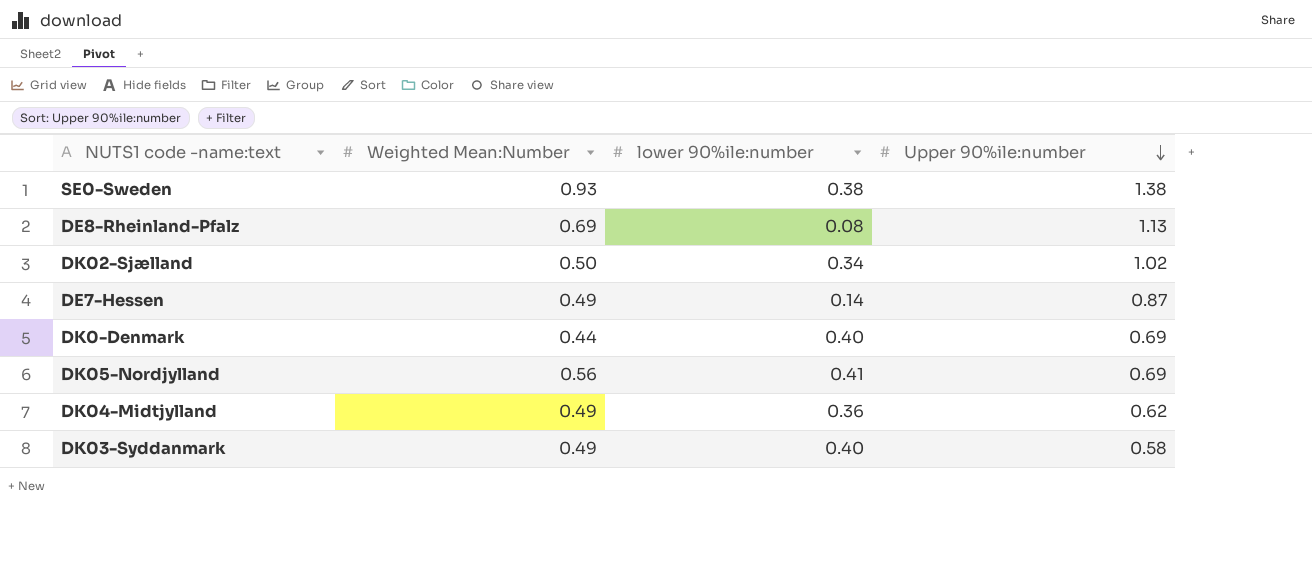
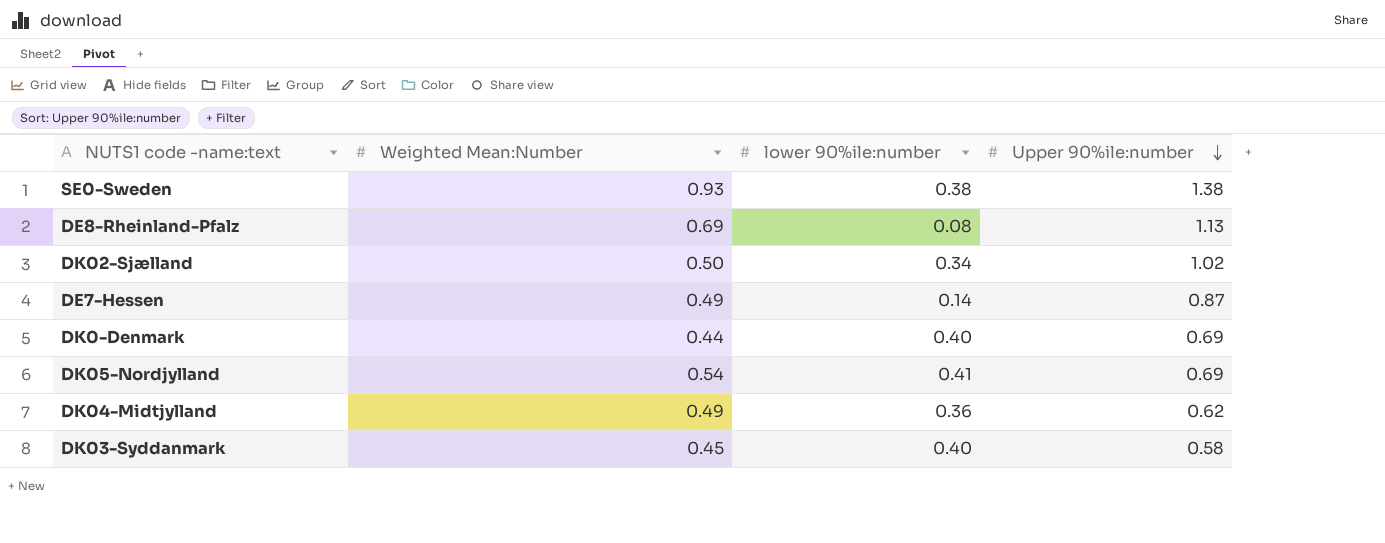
DK05-Nordjylland | Weighted Mean:Number: 0.56 -> 0.54
DK03-Syddanmark | Weighted Mean:Number: 0.49 -> 0.45

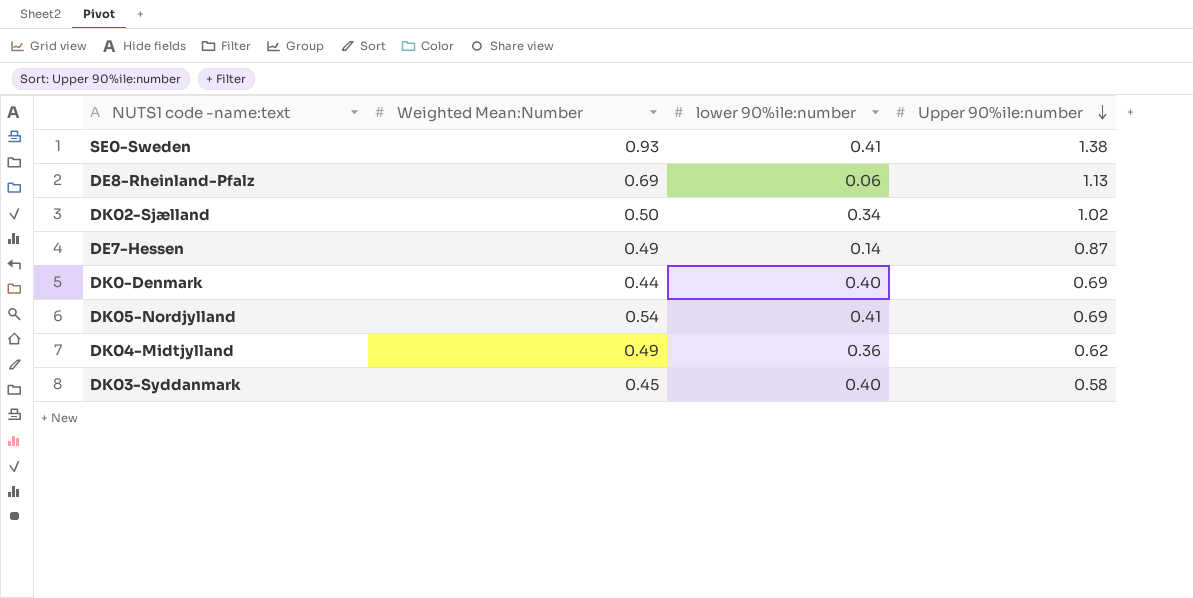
SE0-Sweden | lower 90%ile:number: 0.38 -> 0.41
DE8-Rheinland-Pfalz | lower 90%ile:number: 0.08 -> 0.06

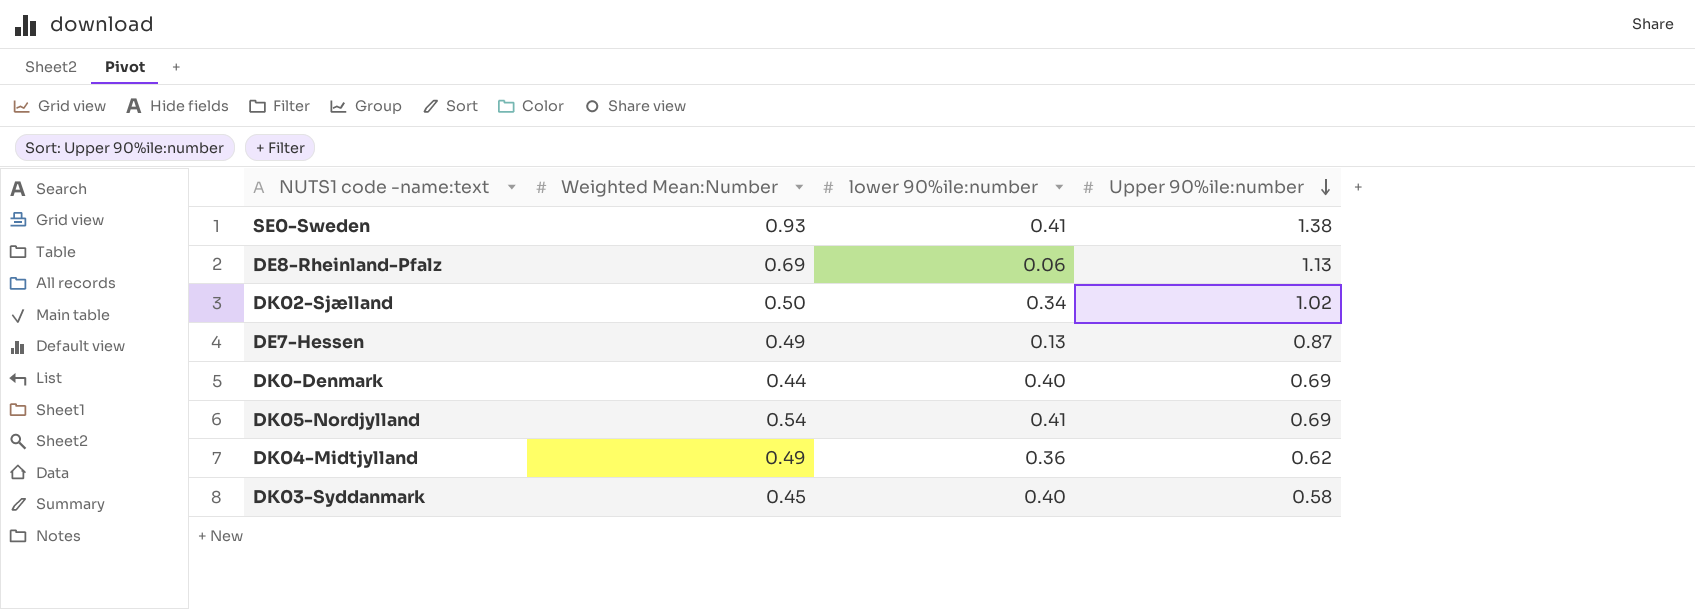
DE7-Hessen | lower 90%ile:number: 0.14 -> 0.13

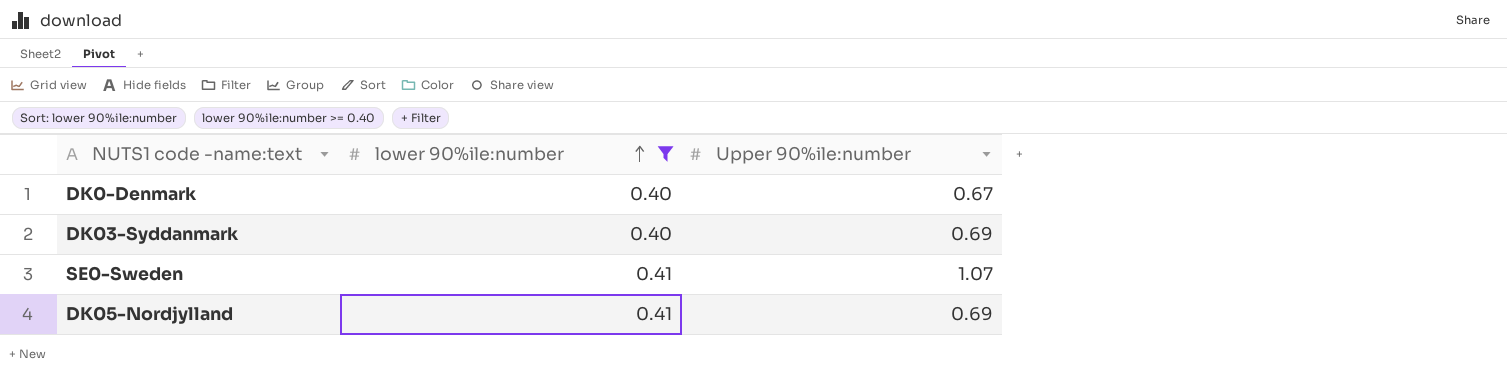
filter: none -> lower 90%ile:number >= 0.40
row order: Upper 90%ile:number descending -> lower 90%ile:number ascending
column Weighted Mean:Number | position: 2 -> none
DK0-Denmark | Upper 90%ile:number: 0.69 -> 0.67
DK03-Syddanmark | Upper 90%ile:number: 0.58 -> 0.69
SE0-Sweden | Upper 90%ile:number: 1.38 -> 1.07

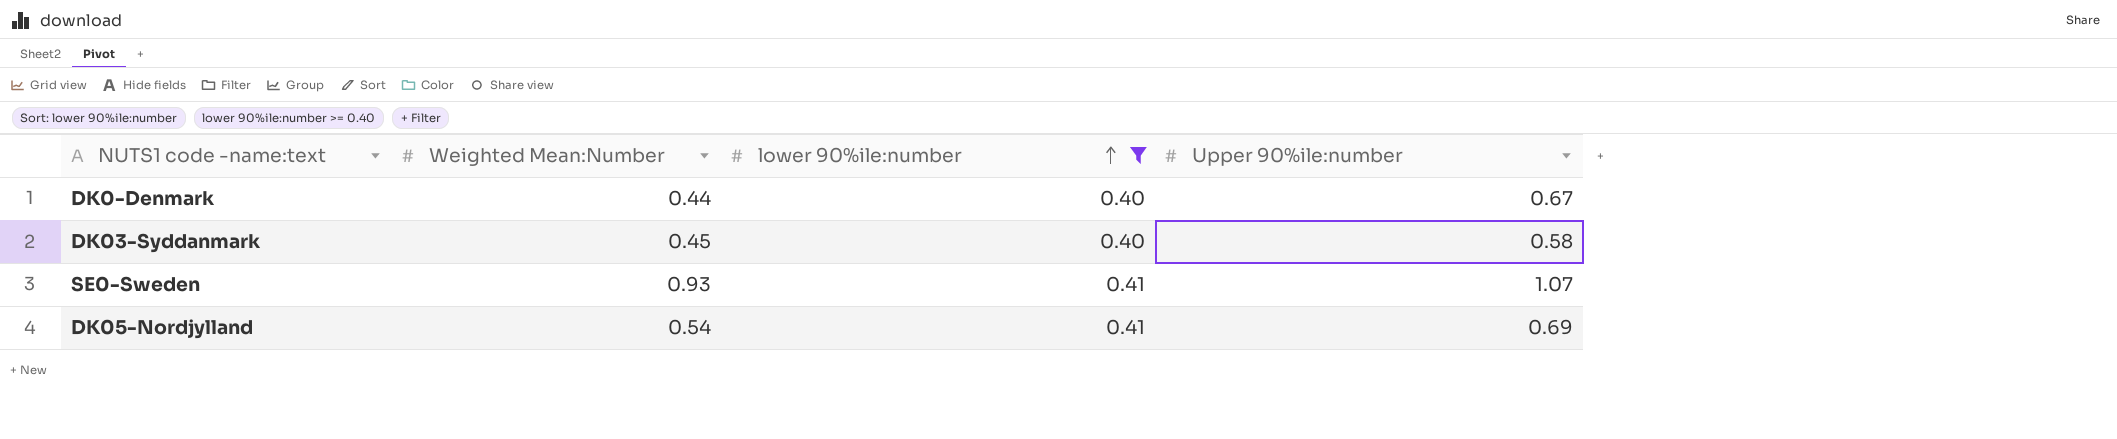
column Weighted Mean:Number | position: none -> 2
DK03-Syddanmark | Upper 90%ile:number: 0.69 -> 0.58

